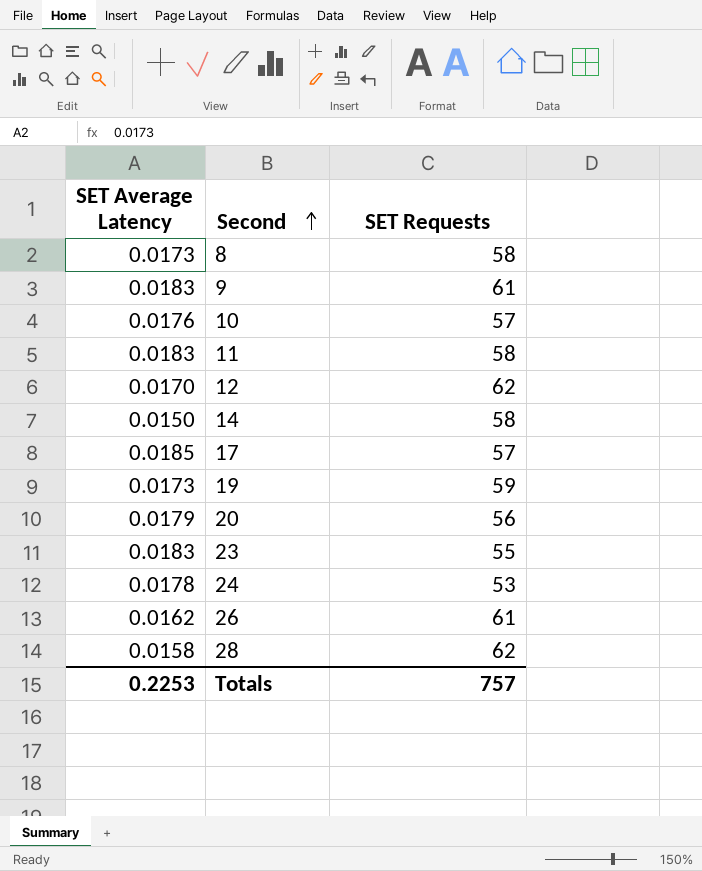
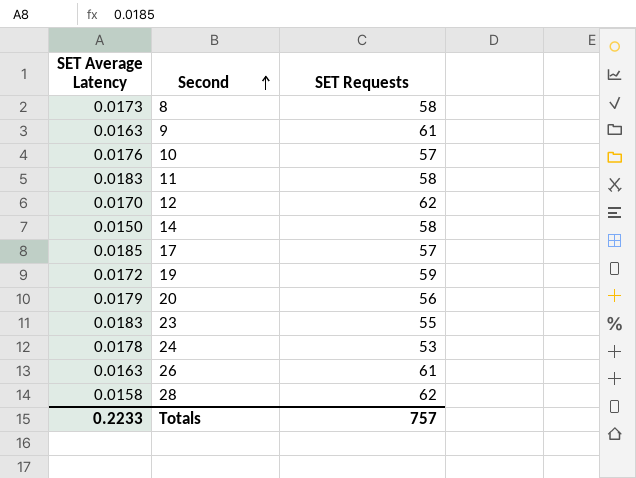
9 | SET Average Latency: 0.0183 -> 0.0163
19 | SET Average Latency: 0.0173 -> 0.0172
26 | SET Average Latency: 0.0162 -> 0.0163
Totals | SET Average Latency: 0.2253 -> 0.2233

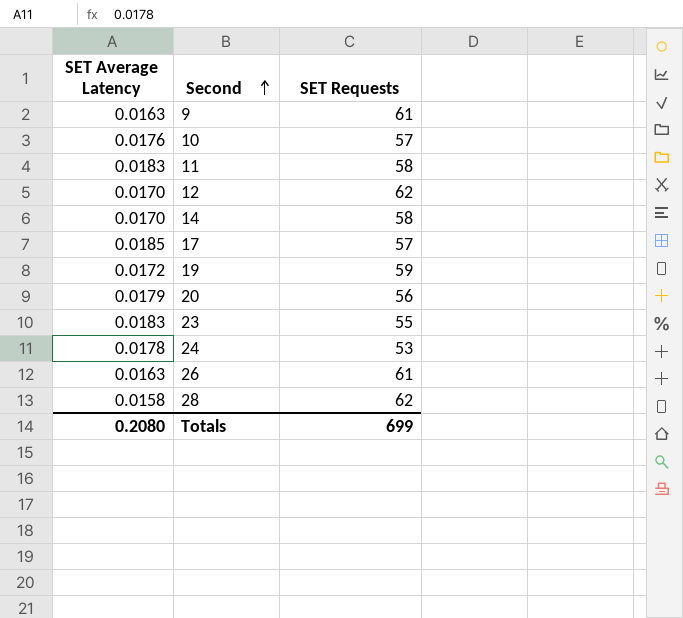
row 8: 0.0173 | 58 -> none
14 | SET Average Latency: 0.0150 -> 0.0170
Totals | SET Average Latency: 0.2233 -> 0.2080
Totals | SET Requests: 757 -> 699

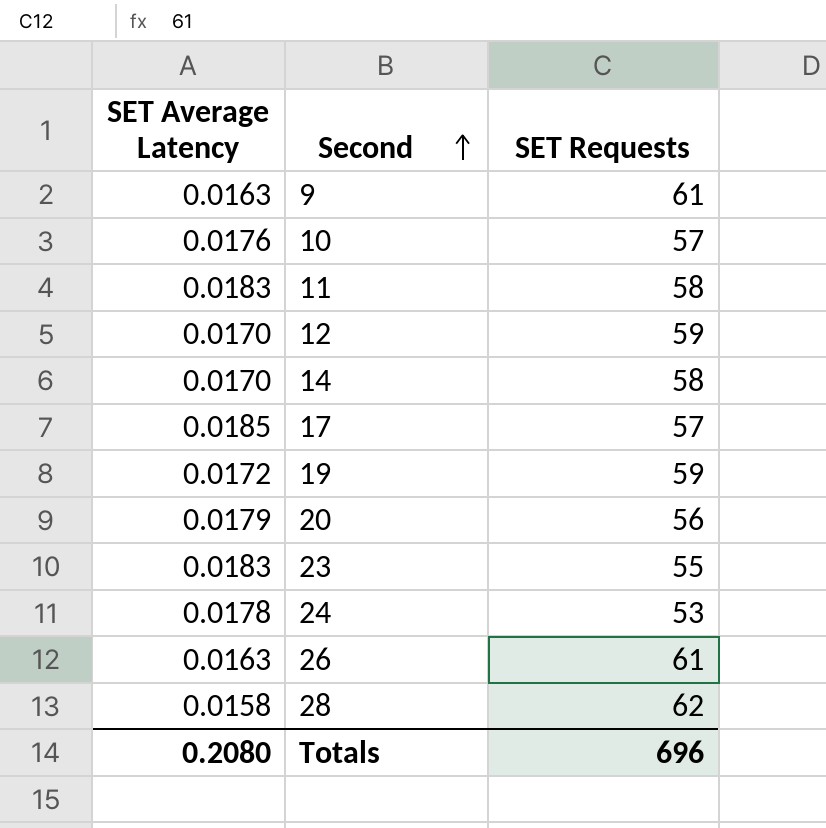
12 | SET Requests: 62 -> 59
Totals | SET Requests: 699 -> 696

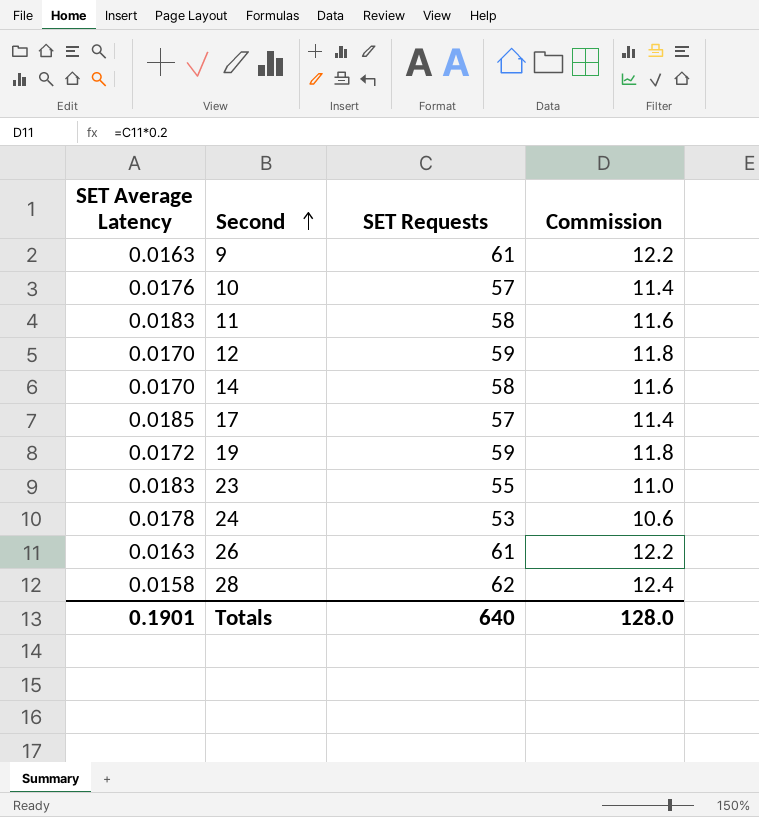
column Commission | formula: none -> [SET Requests] * 0.2
row 20: 0.0179 | 56 -> none
Totals | SET Average Latency: 0.2080 -> 0.1901
Totals | SET Requests: 696 -> 640

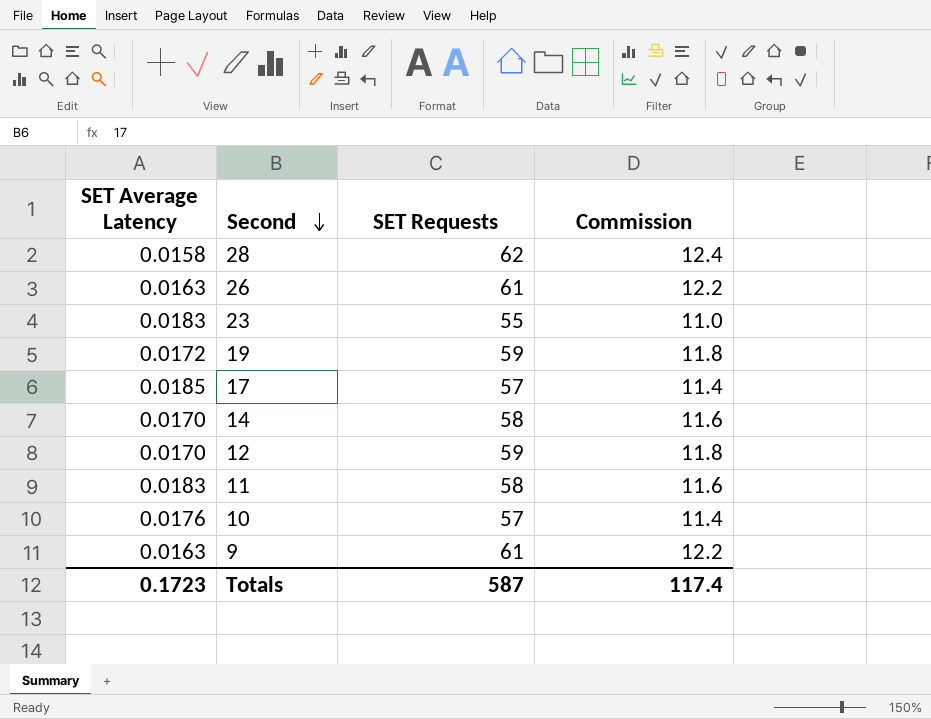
row order: Second ascending -> Second descending
row 24: 0.0178 | 53 | 10.6 -> none
Totals | SET Average Latency: 0.1901 -> 0.1723
Totals | SET Requests: 640 -> 587
Totals | Commission: 128.0 -> 117.4

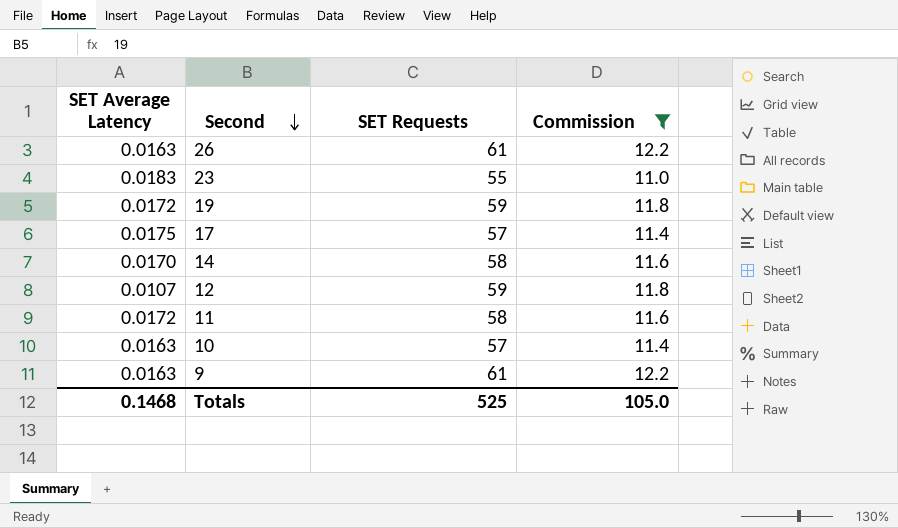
filter: none -> Commission != 12.4
17 | SET Average Latency: 0.0185 -> 0.0175
12 | SET Average Latency: 0.0170 -> 0.0107
11 | SET Average Latency: 0.0183 -> 0.0172
10 | SET Average Latency: 0.0176 -> 0.0163
Totals | SET Average Latency: 0.1723 -> 0.1468
Totals | SET Requests: 587 -> 525
Totals | Commission: 117.4 -> 105.0

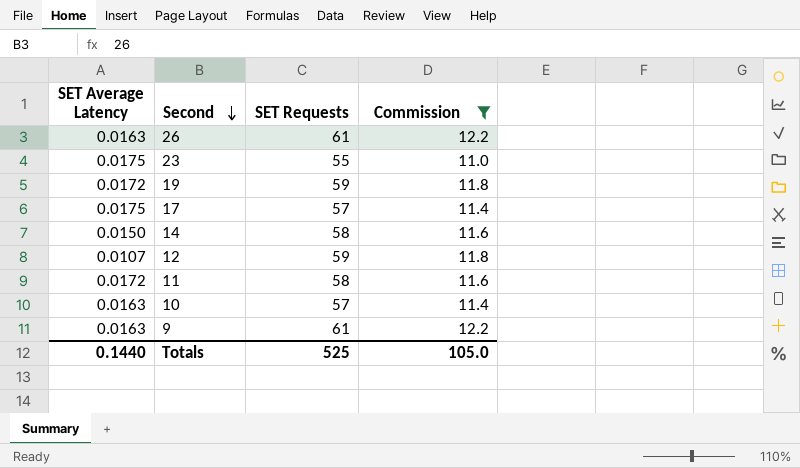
23 | SET Average Latency: 0.0183 -> 0.0175
14 | SET Average Latency: 0.0170 -> 0.0150
Totals | SET Average Latency: 0.1468 -> 0.1440

